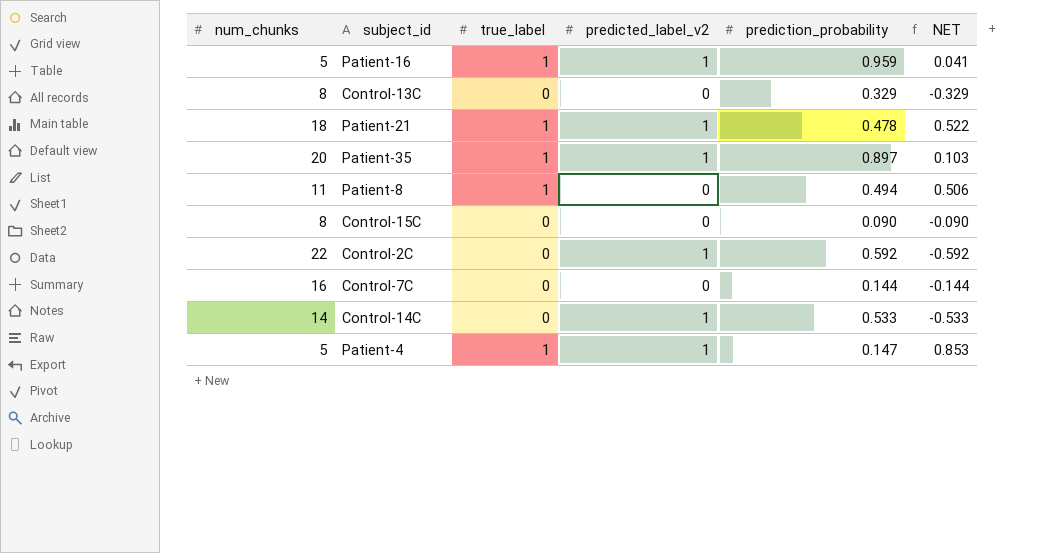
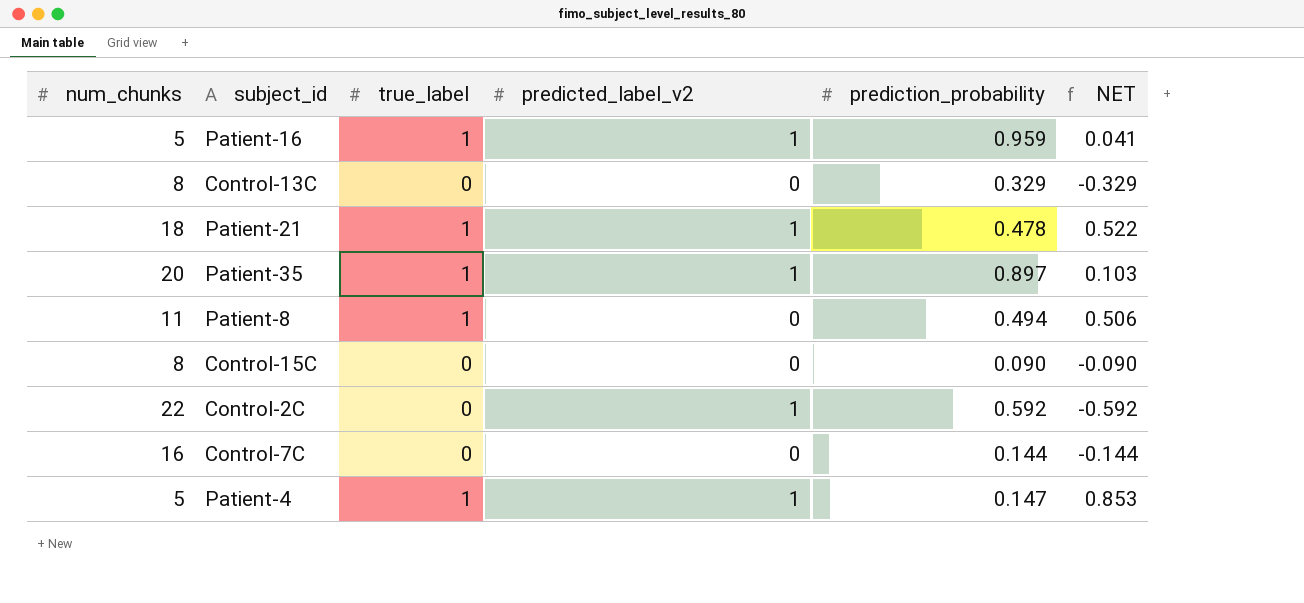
row Control-14C: 14 | 0 | 1 | 0.533 | -0.533 -> none

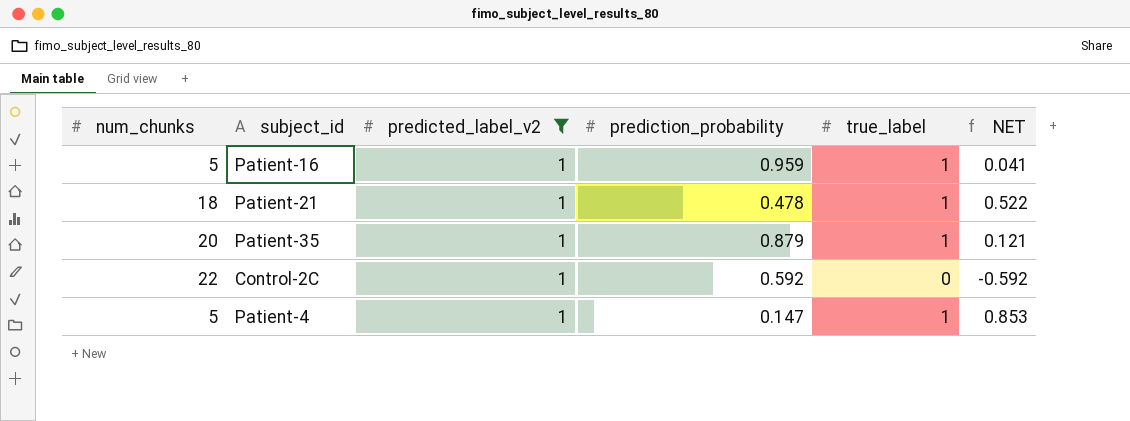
filter: none -> predicted_label_v2 = 1
column true_label | position: 3 -> 5
Patient-35 | prediction_probability: 0.897 -> 0.879
Patient-35 | NET: 0.103 -> 0.121

